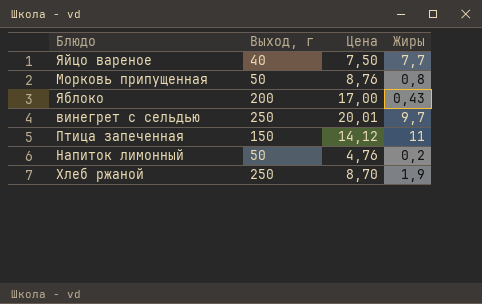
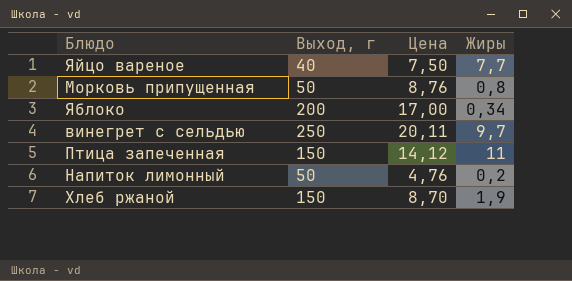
Яблоко | Жиры: 0,43 -> 0,34
винегрет с сельдью | Цена: 20,01 -> 20,11
Хлеб ржаной | Выход, г: 250 -> 150

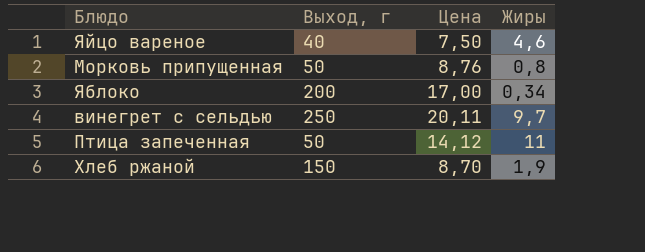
row Напиток лимонный: 50 | 4,76 | 0,2 -> none
Яйцо вареное | Жиры: 7,7 -> 4,6
Птица запеченная | Выход, г: 150 -> 50

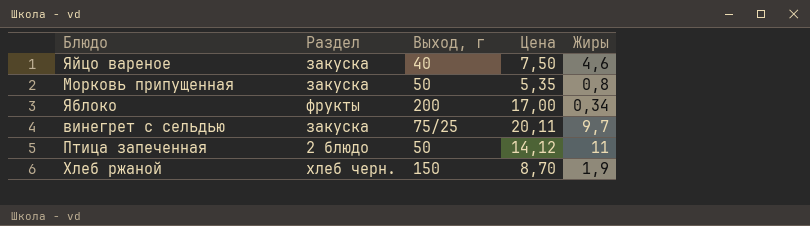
column Раздел | position: none -> 2
Морковь припущенная | Цена: 8,76 -> 5,35
винегрет с сельдью | Выход, г: 250 -> 75/25

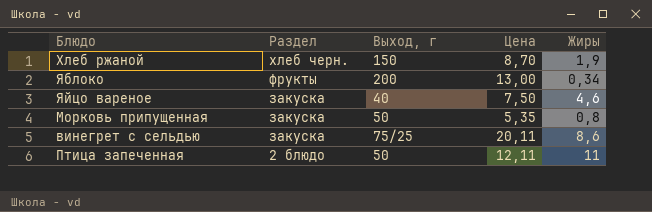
row order: none -> Раздел descending
Яблоко | Цена: 17,00 -> 13,00
винегрет с сельдью | Жиры: 9,7 -> 8,6
Птица запеченная | Цена: 14,12 -> 12,11

